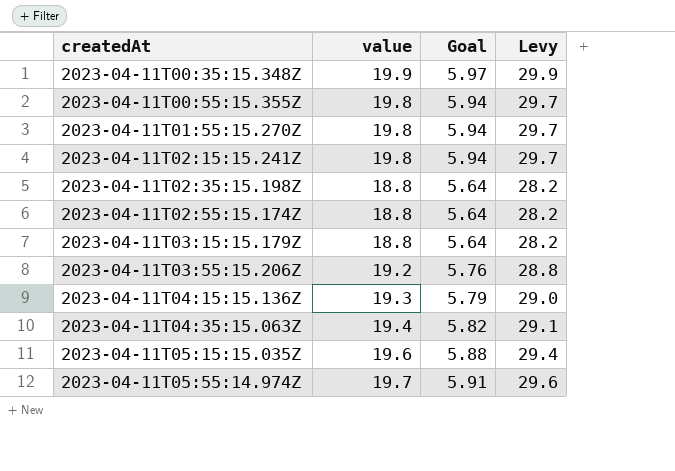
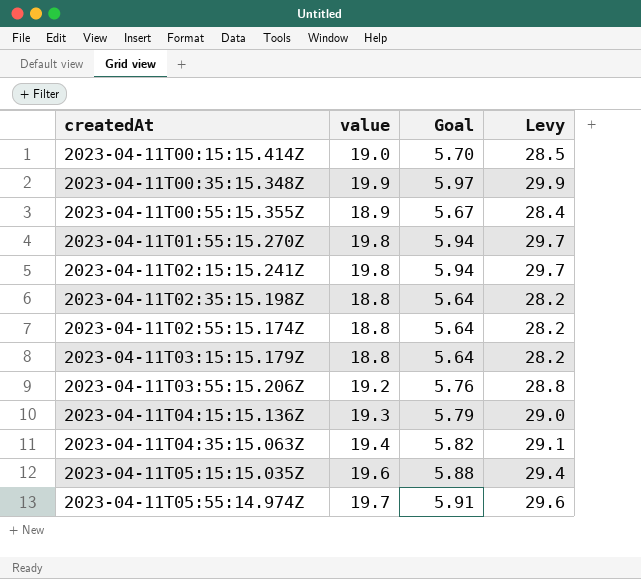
row 2023-04-11T00:15:15.414Z: none -> 19.0 | 5.70 | 28.5
2023-04-11T00:55:15.355Z | value: 19.8 -> 18.9
2023-04-11T00:55:15.355Z | Goal: 5.94 -> 5.67
2023-04-11T00:55:15.355Z | Levy: 29.7 -> 28.4

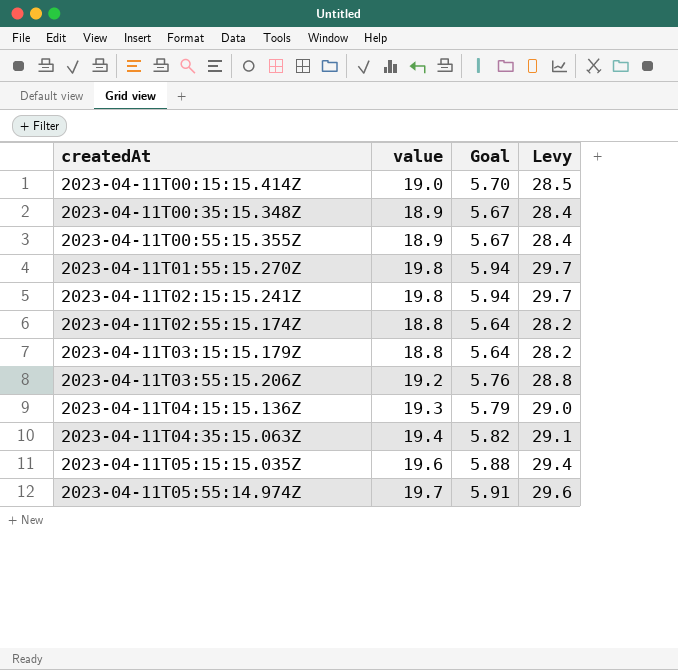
row 2023-04-11T02:35:15.198Z: 18.8 | 5.64 | 28.2 -> none
2023-04-11T00:35:15.348Z | value: 19.9 -> 18.9
2023-04-11T00:35:15.348Z | Goal: 5.97 -> 5.67
2023-04-11T00:35:15.348Z | Levy: 29.9 -> 28.4

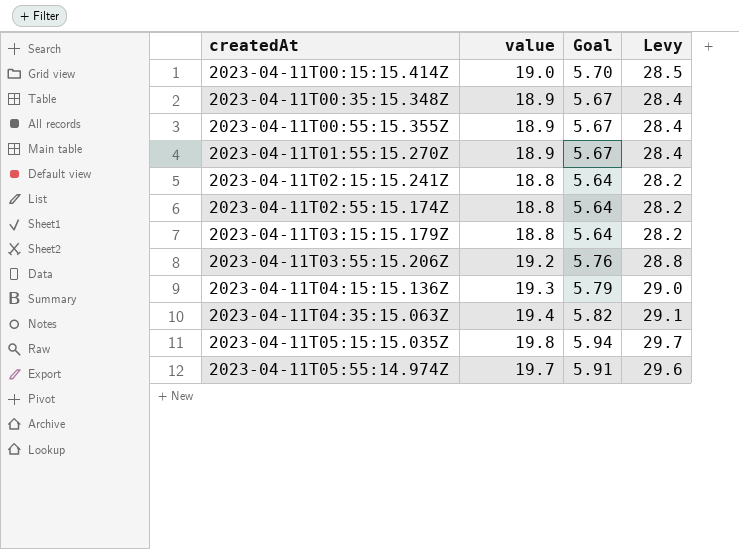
2023-04-11T01:55:15.270Z | value: 19.8 -> 18.9
2023-04-11T01:55:15.270Z | Goal: 5.94 -> 5.67
2023-04-11T01:55:15.270Z | Levy: 29.7 -> 28.4
2023-04-11T02:15:15.241Z | value: 19.8 -> 18.8
2023-04-11T02:15:15.241Z | Goal: 5.94 -> 5.64
2023-04-11T02:15:15.241Z | Levy: 29.7 -> 28.2
2023-04-11T05:15:15.035Z | value: 19.6 -> 19.8
2023-04-11T05:15:15.035Z | Goal: 5.88 -> 5.94
2023-04-11T05:15:15.035Z | Levy: 29.4 -> 29.7

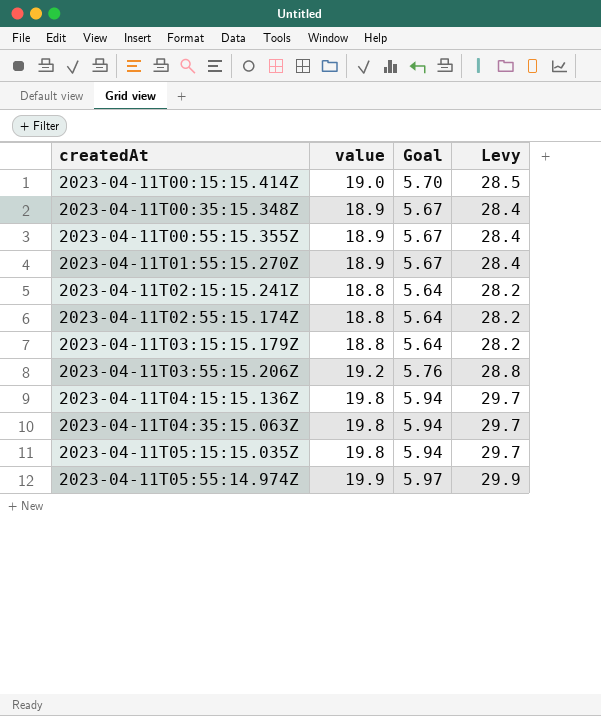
2023-04-11T04:15:15.136Z | value: 19.3 -> 19.8
2023-04-11T04:15:15.136Z | Goal: 5.79 -> 5.94
2023-04-11T04:15:15.136Z | Levy: 29.0 -> 29.7
2023-04-11T04:35:15.063Z | value: 19.4 -> 19.8
2023-04-11T04:35:15.063Z | Goal: 5.82 -> 5.94
2023-04-11T04:35:15.063Z | Levy: 29.1 -> 29.7
2023-04-11T05:55:14.974Z | value: 19.7 -> 19.9
2023-04-11T05:55:14.974Z | Goal: 5.91 -> 5.97
2023-04-11T05:55:14.974Z | Levy: 29.6 -> 29.9

